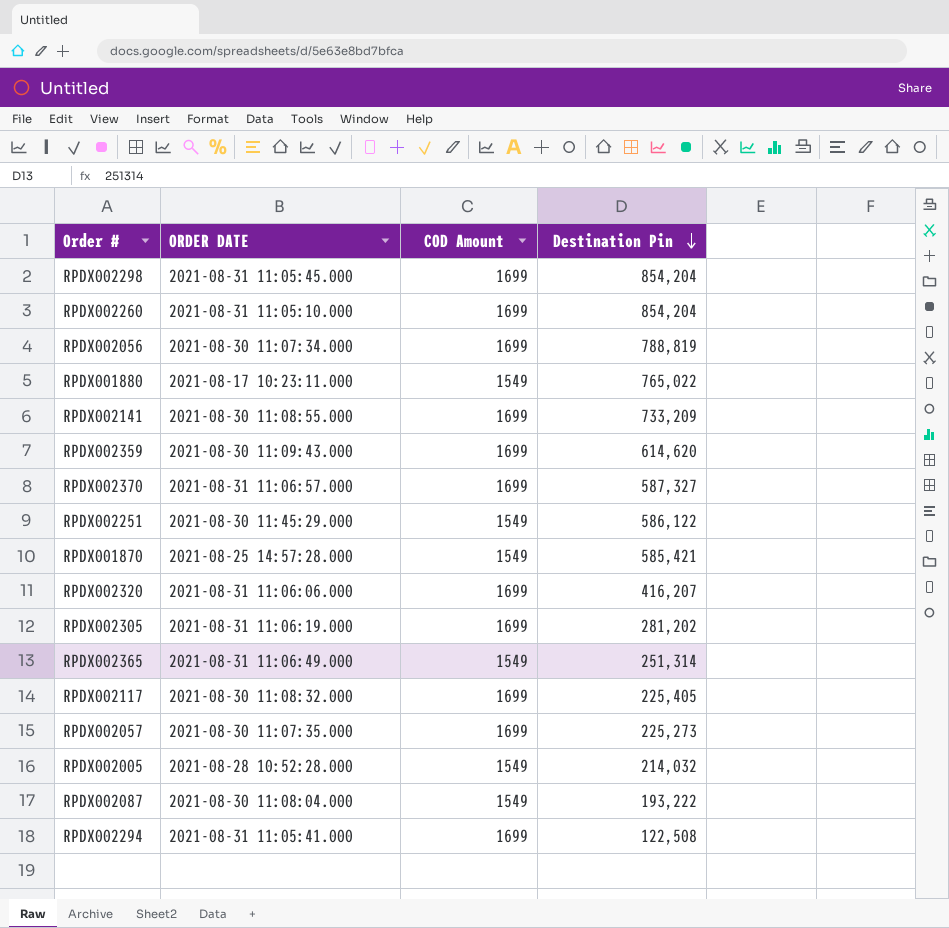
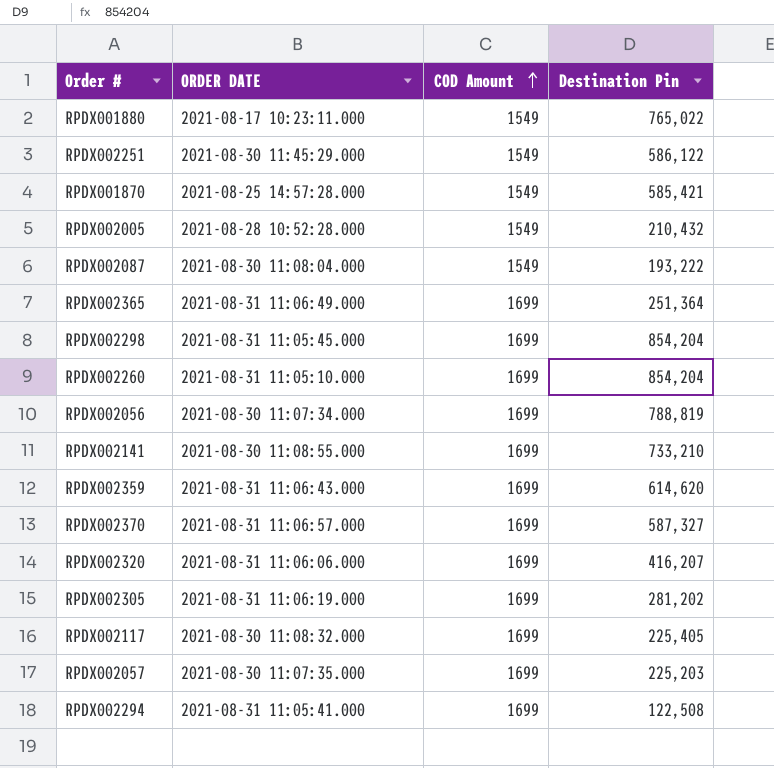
row order: Destination Pin descending -> COD Amount ascending
RPDX002005 | Destination Pin: 214,032 -> 210,432
RPDX002365 | COD Amount: 1549 -> 1699
RPDX002365 | Destination Pin: 251,314 -> 251,364
RPDX002141 | Destination Pin: 733,209 -> 733,210
RPDX002359 | ORDER DATE: 2021-08-30 11:09:43.000 -> 2021-08-31 11:06:43.000
RPDX002057 | Destination Pin: 225,273 -> 225,203

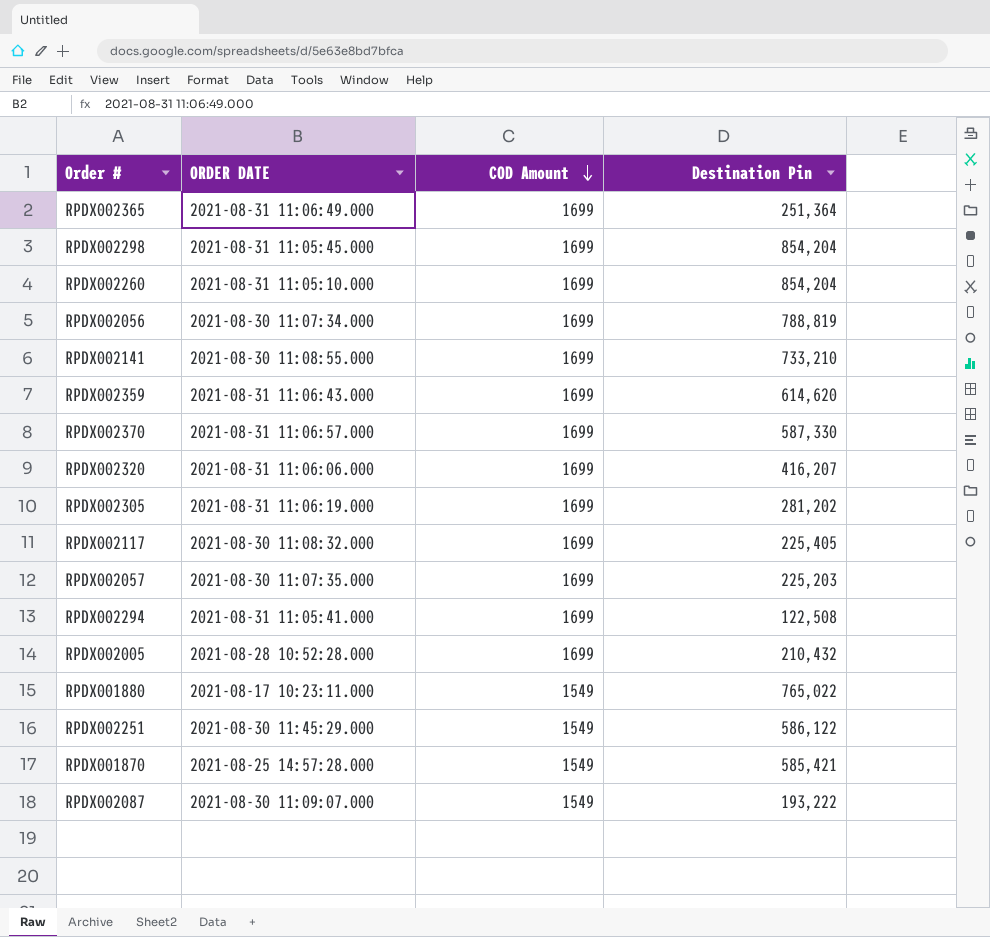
row order: COD Amount ascending -> COD Amount descending
RPDX002370 | Destination Pin: 587,327 -> 587,330
RPDX002005 | COD Amount: 1549 -> 1699
RPDX002087 | ORDER DATE: 2021-08-30 11:08:04.000 -> 2021-08-30 11:09:07.000

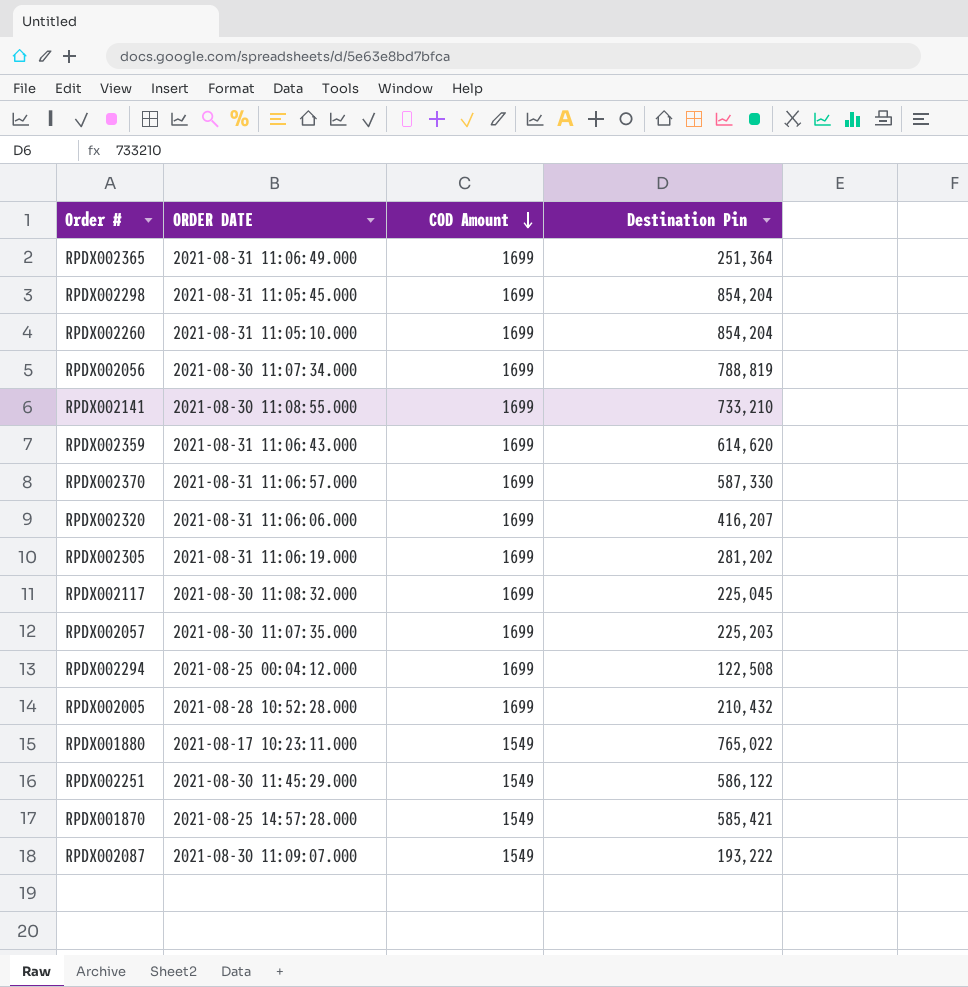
RPDX002117 | Destination Pin: 225,405 -> 225,045
RPDX002294 | ORDER DATE: 2021-08-31 11:05:41.000 -> 2021-08-25 00:04:12.000

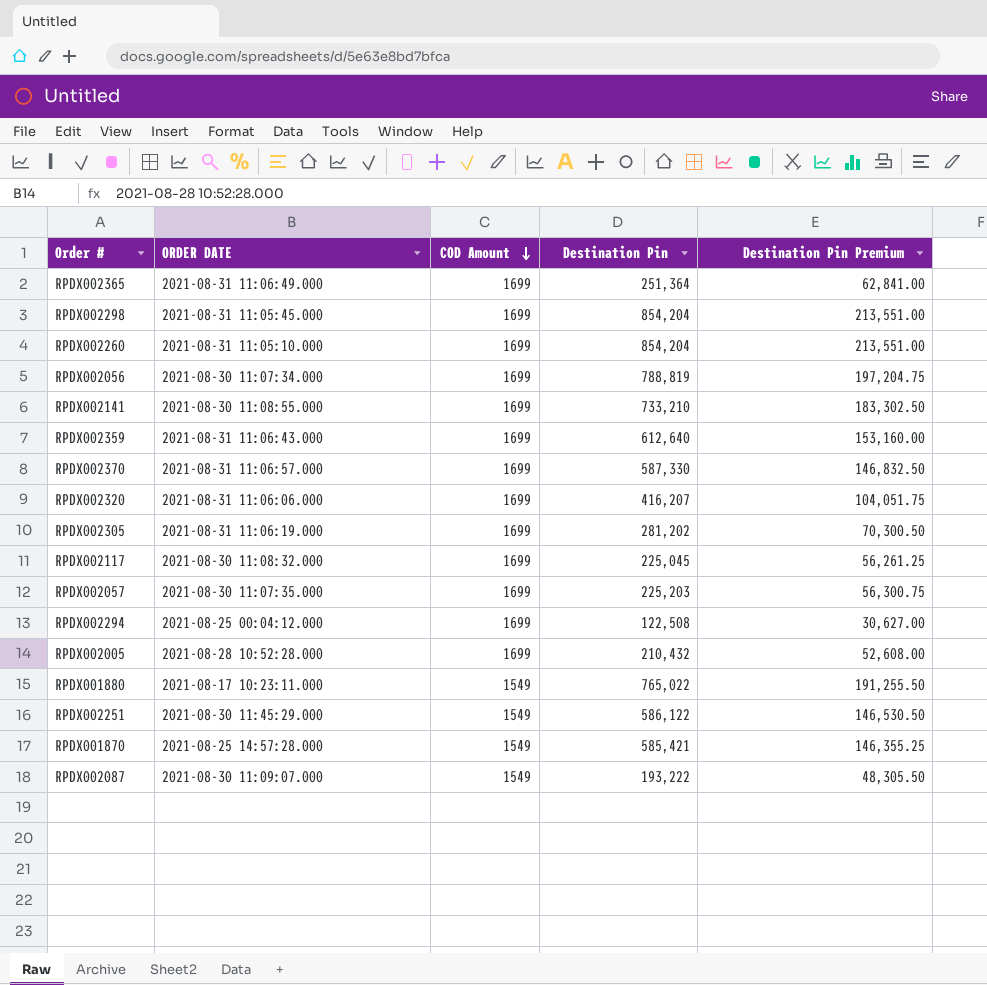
column Destination Pin Premium | formula: none -> [Destination Pin] * 0.25
RPDX002359 | Destination Pin: 614,620 -> 612,640

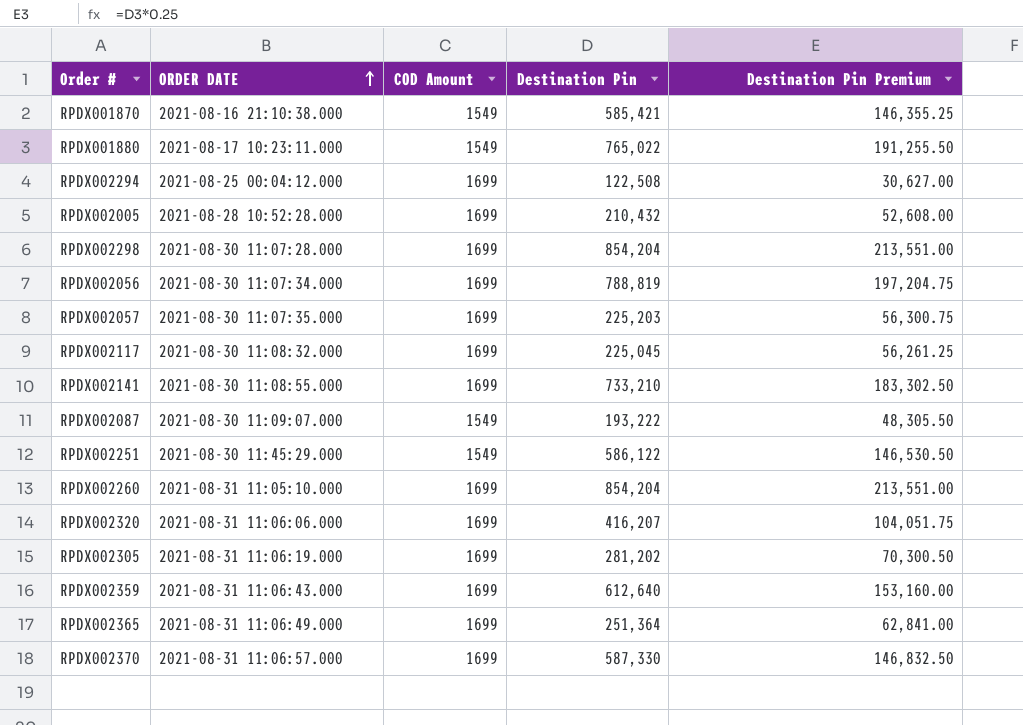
row order: COD Amount descending -> ORDER DATE ascending
RPDX001870 | ORDER DATE: 2021-08-25 14:57:28.000 -> 2021-08-16 21:10:38.000
RPDX002298 | ORDER DATE: 2021-08-31 11:05:45.000 -> 2021-08-30 11:07:28.000

